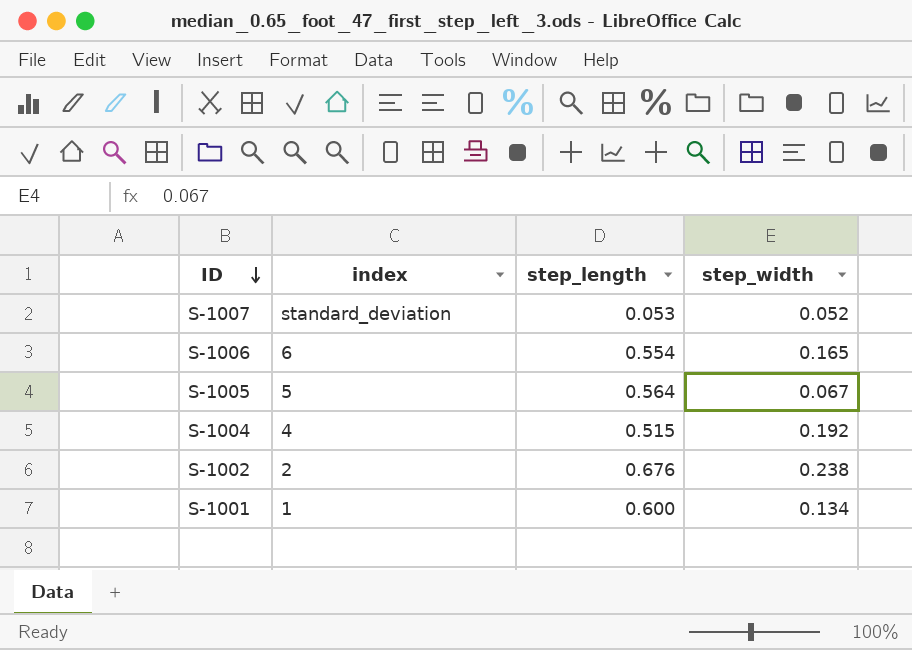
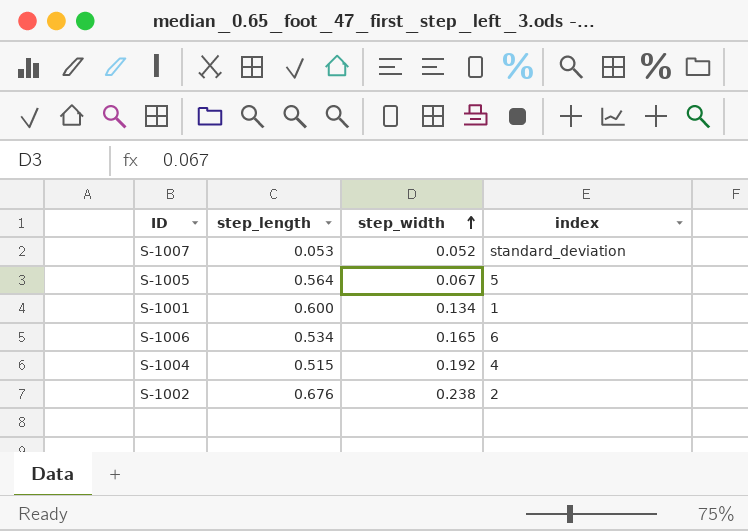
row order: ID descending -> step_width ascending
column index | position: 2 -> 4
S-1006 | step_length: 0.554 -> 0.534

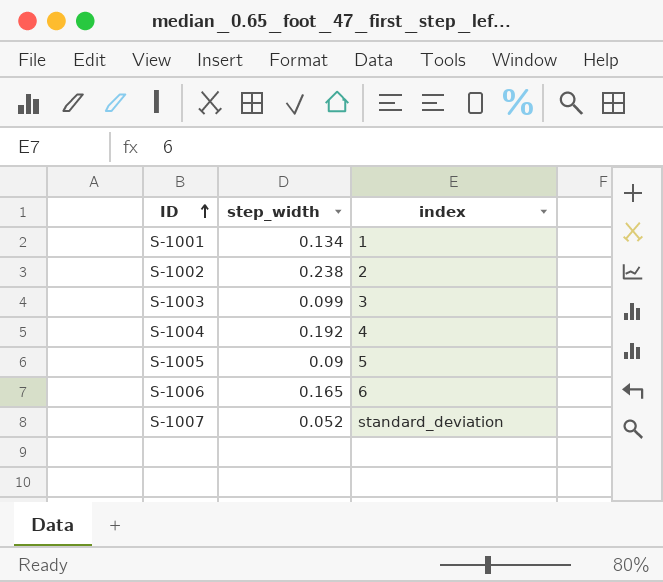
row order: step_width ascending -> ID ascending
column step_length | position: 2 -> none
row S-1003: none -> 0.099 | 3
S-1005 | step_width: 0.067 -> 0.09

